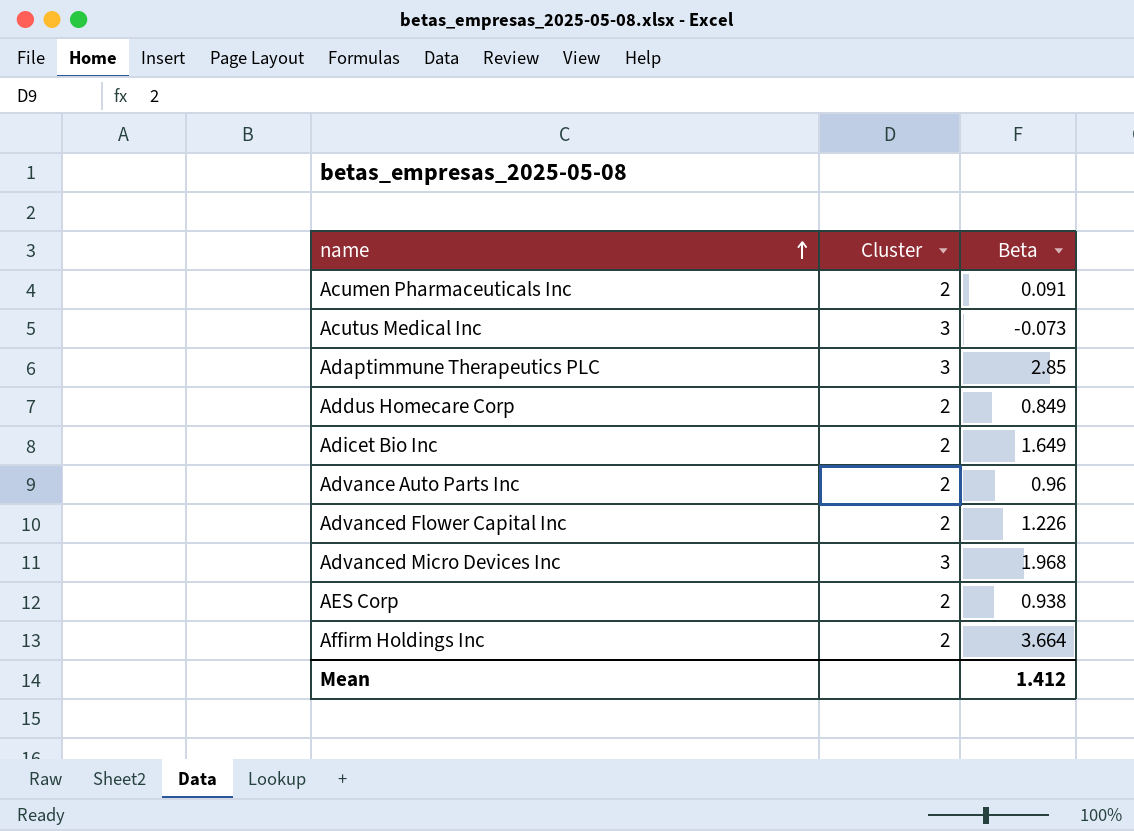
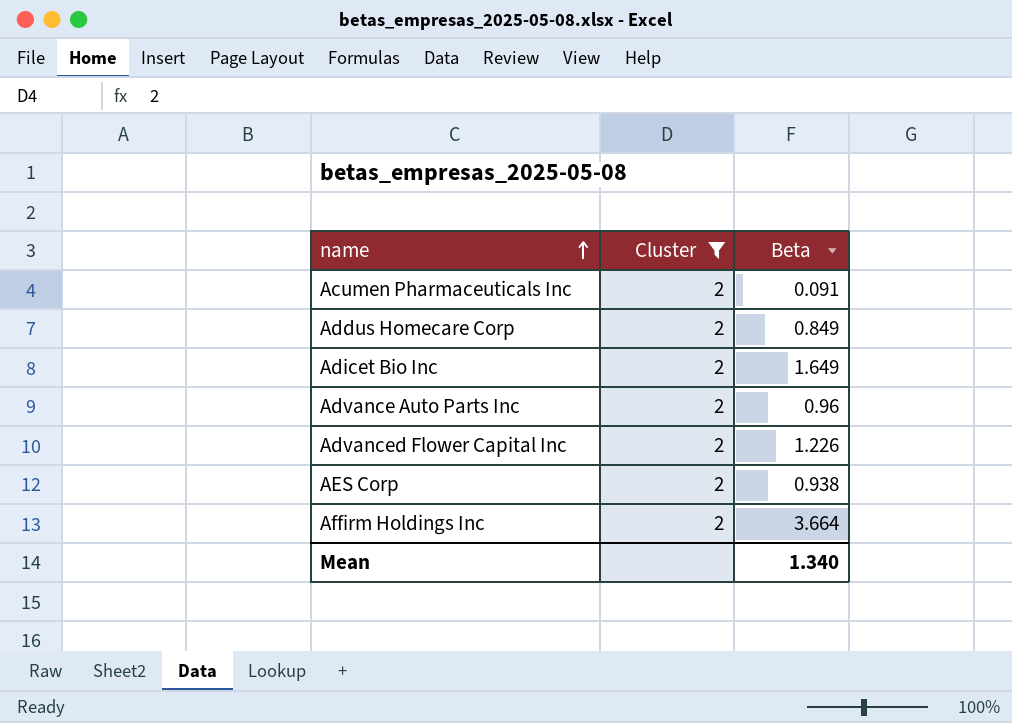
filter: none -> Cluster = 2
Mean | Beta: 1.412 -> 1.340

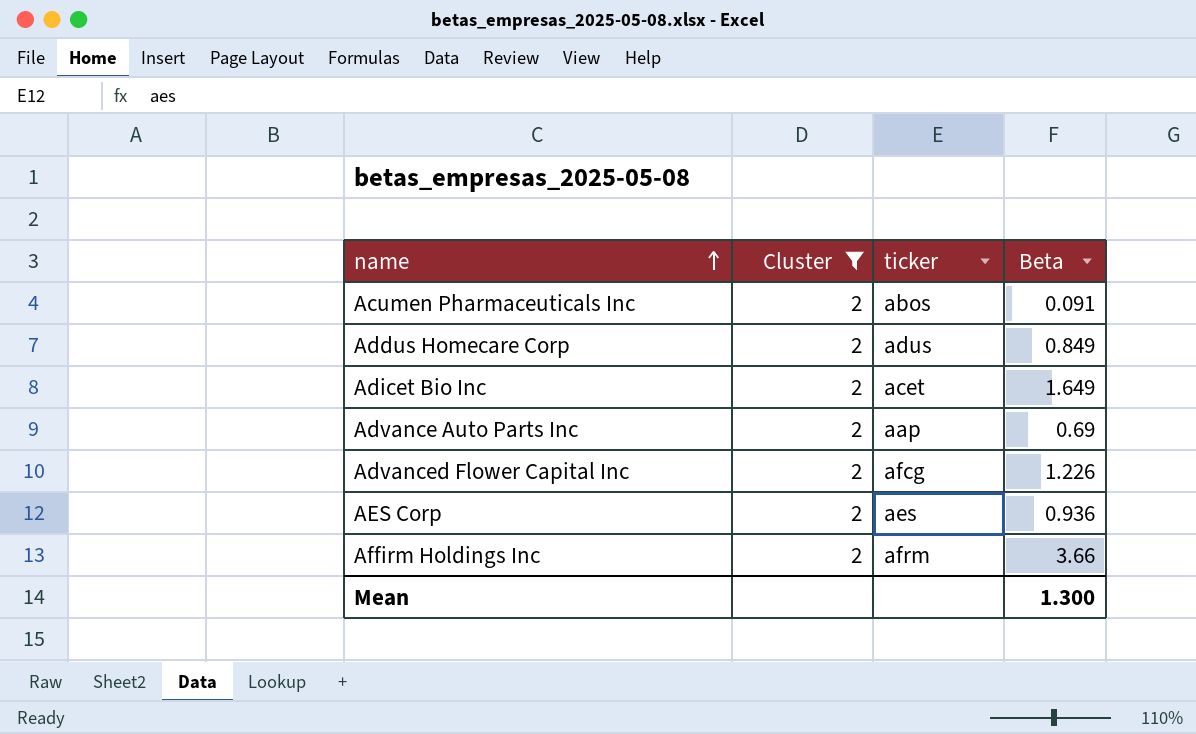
column ticker | position: none -> 3
Advance Auto Parts Inc | Beta: 0.96 -> 0.69
AES Corp | Beta: 0.938 -> 0.936
Affirm Holdings Inc | Beta: 3.664 -> 3.66
Mean | Beta: 1.340 -> 1.300

